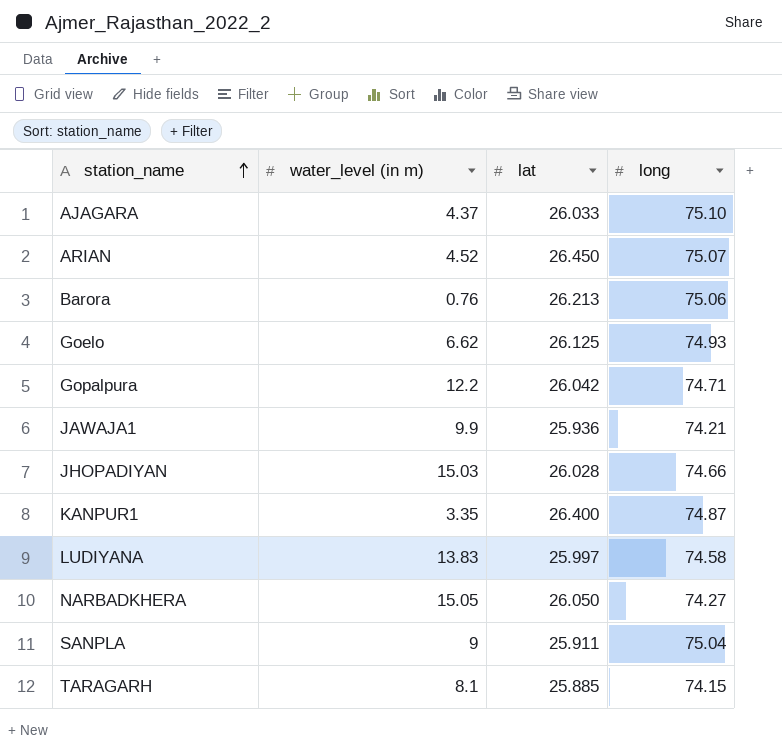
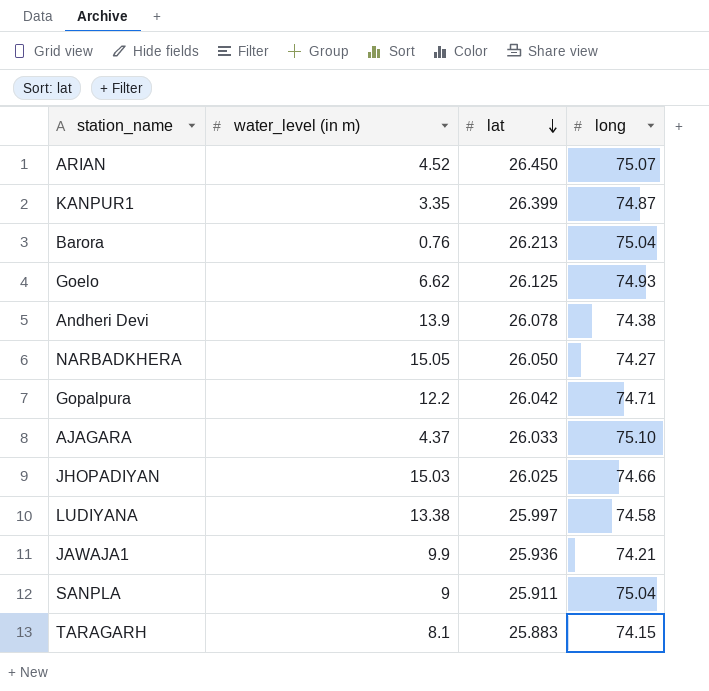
row order: station_name ascending -> lat descending
KANPUR1 | lat: 26.400 -> 26.399
Barora | long: 75.06 -> 75.04
row Andheri Devi: none -> 13.9 | 26.078 | 74.38
JHOPADIYAN | lat: 26.028 -> 26.025
LUDIYANA | water_level (in m): 13.83 -> 13.38
TARAGARH | lat: 25.885 -> 25.883

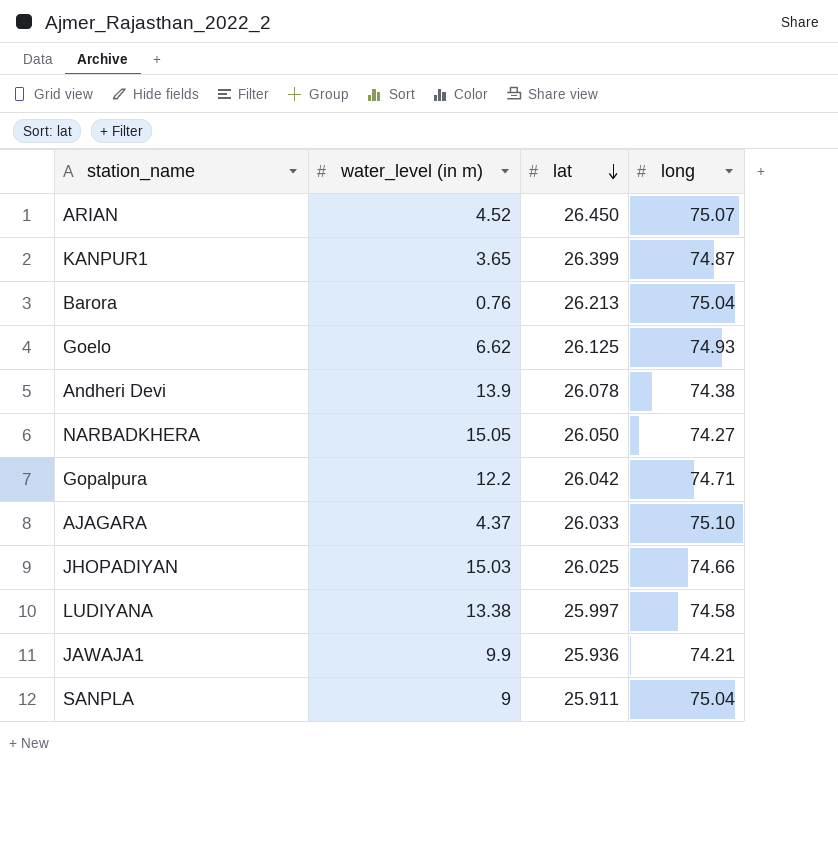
row TARAGARH: 8.1 | 25.883 | 74.15 -> none
KANPUR1 | water_level (in m): 3.35 -> 3.65

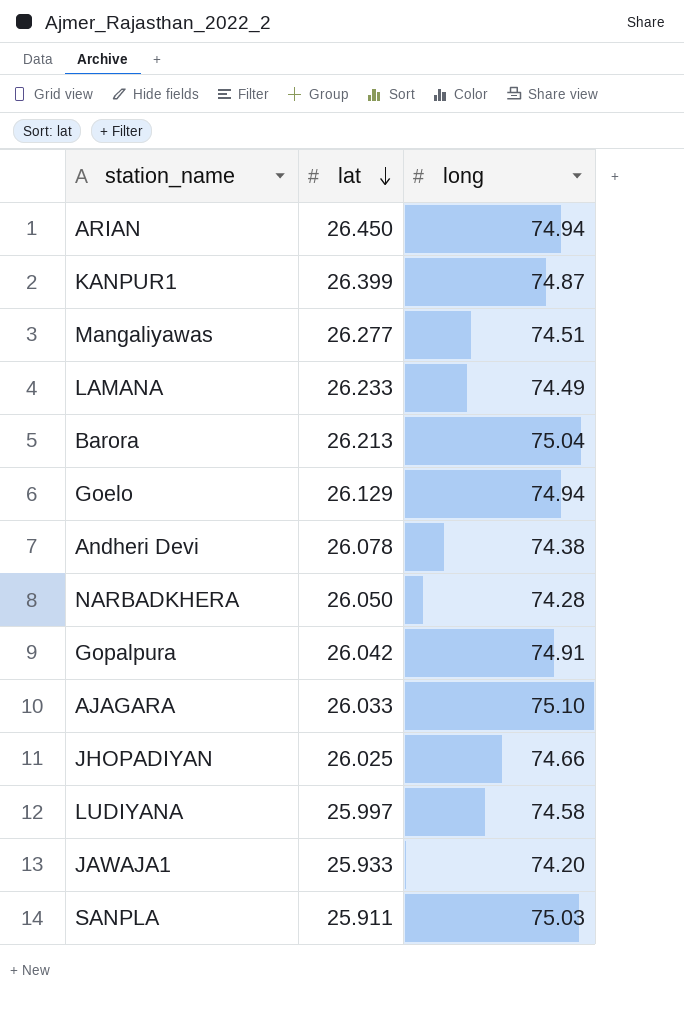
column water_level (in m) | position: 2 -> none
ARIAN | long: 75.07 -> 74.94
row Mangaliyawas: none -> 26.277 | 74.51
row LAMANA: none -> 26.233 | 74.49
Goelo | lat: 26.125 -> 26.129
Goelo | long: 74.93 -> 74.94
NARBADKHERA | long: 74.27 -> 74.28
Gopalpura | long: 74.71 -> 74.91
JAWAJA1 | lat: 25.936 -> 25.933
JAWAJA1 | long: 74.21 -> 74.20
SANPLA | long: 75.04 -> 75.03

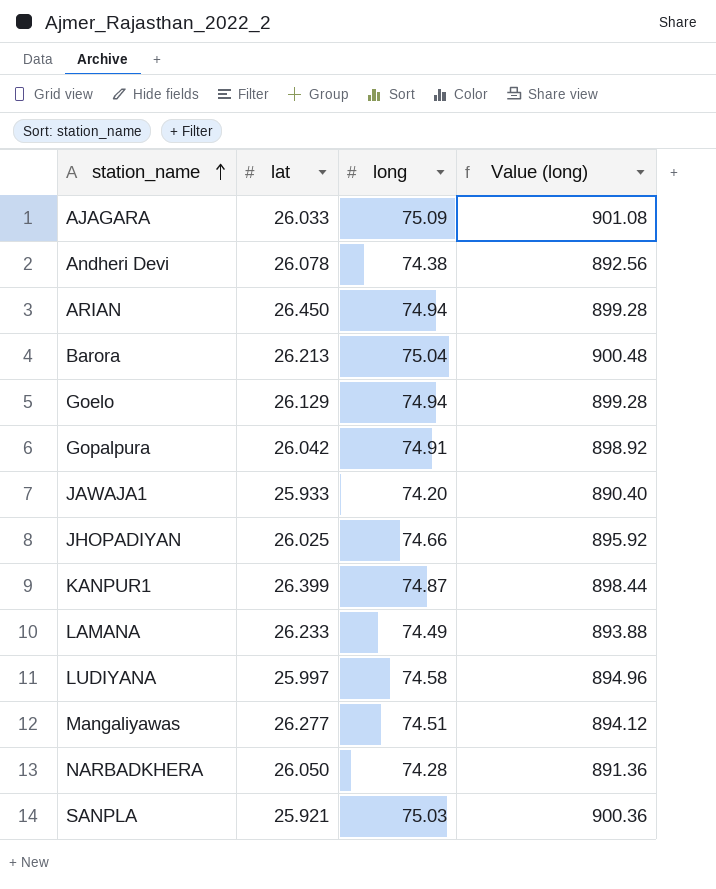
row order: lat descending -> station_name ascending
column Value (long) | formula: none -> [long] * 12
AJAGARA | long: 75.10 -> 75.09
SANPLA | lat: 25.911 -> 25.921

